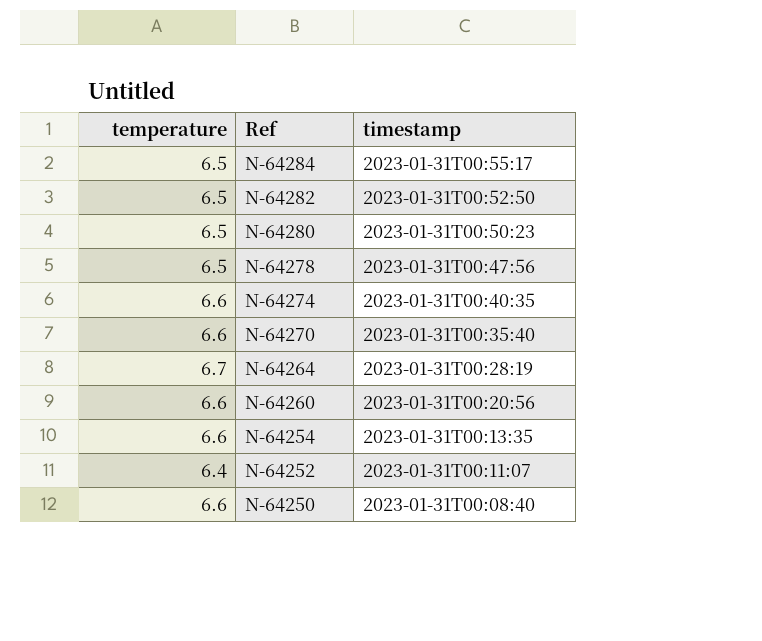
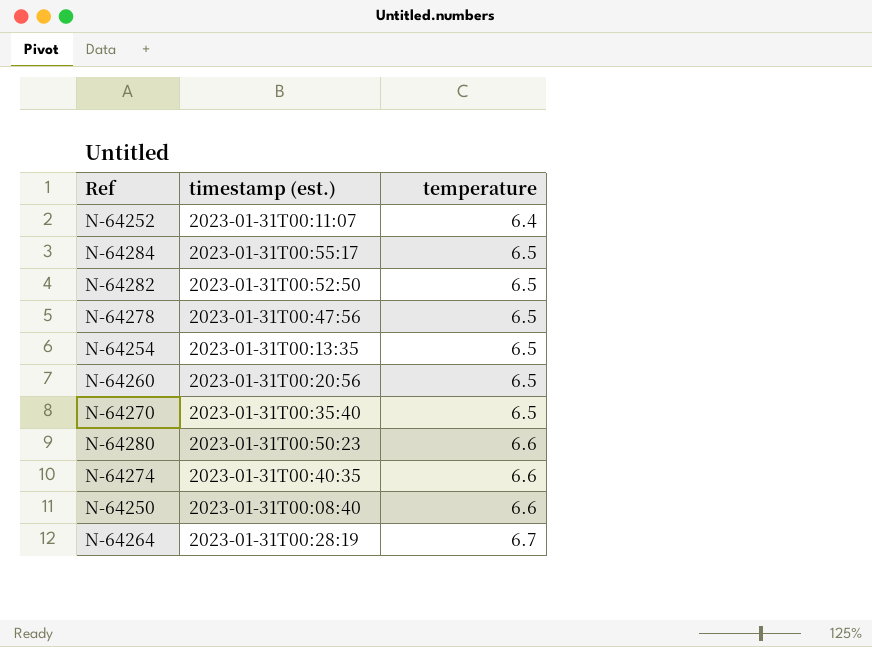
row order: Ref descending -> temperature ascending
column name: timestamp -> timestamp (est.)
column temperature | position: 1 -> 3
N-64254 | temperature: 6.6 -> 6.5
N-64260 | temperature: 6.6 -> 6.5
N-64270 | temperature: 6.6 -> 6.5
N-64280 | temperature: 6.5 -> 6.6

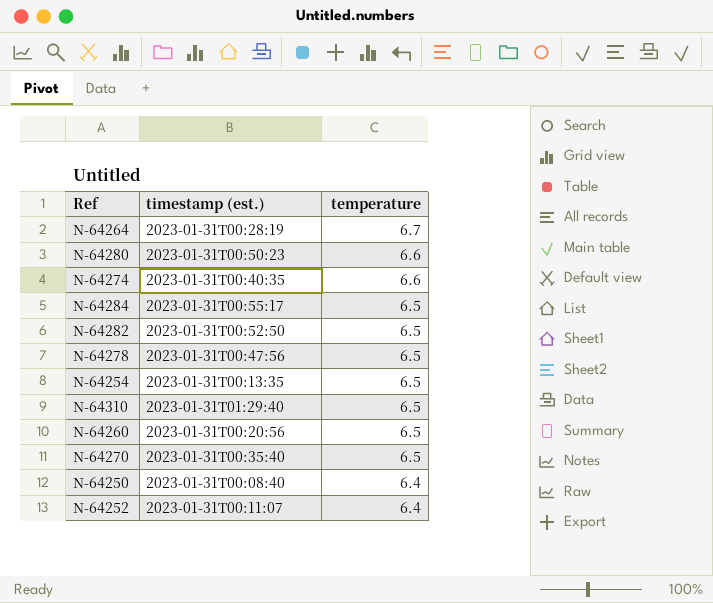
row order: temperature ascending -> temperature descending
row N-64310: none -> 2023-01-31T01:29:40 | 6.5
N-64250 | temperature: 6.6 -> 6.4

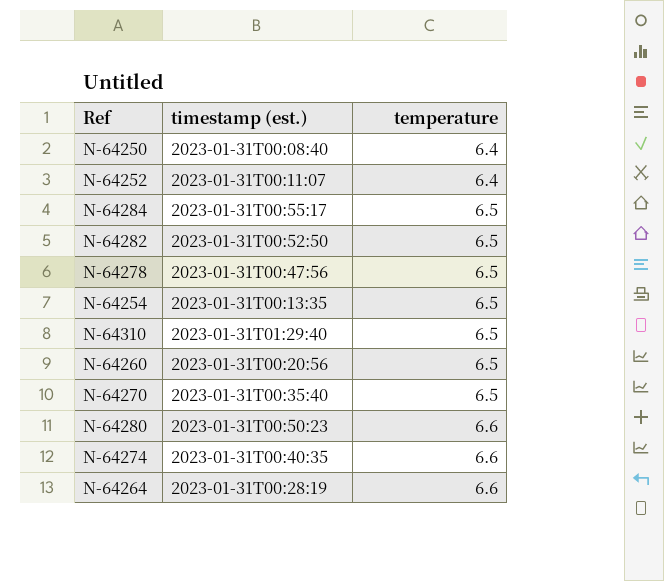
row order: temperature descending -> temperature ascending
N-64264 | temperature: 6.7 -> 6.6

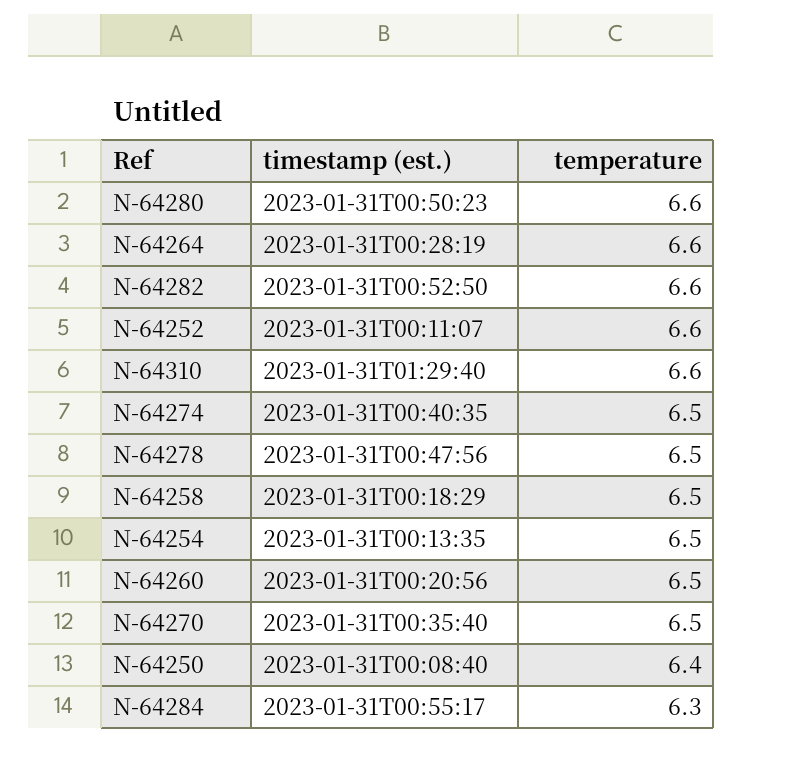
row order: temperature ascending -> temperature descending
N-64282 | temperature: 6.5 -> 6.6
N-64252 | temperature: 6.4 -> 6.6
N-64310 | temperature: 6.5 -> 6.6
N-64274 | temperature: 6.6 -> 6.5
row N-64258: none -> 2023-01-31T00:18:29 | 6.5
N-64284 | temperature: 6.5 -> 6.3

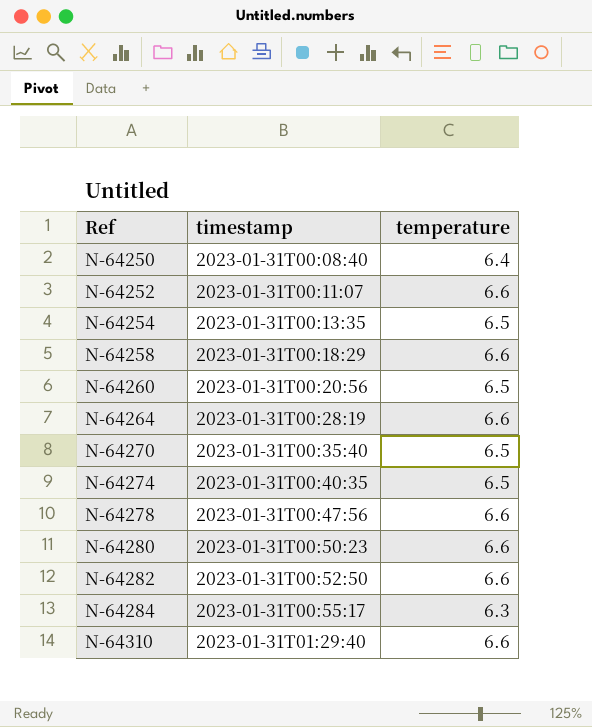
row order: temperature descending -> Ref ascending
column name: timestamp (est.) -> timestamp
N-64258 | temperature: 6.5 -> 6.6
N-64278 | temperature: 6.5 -> 6.6

